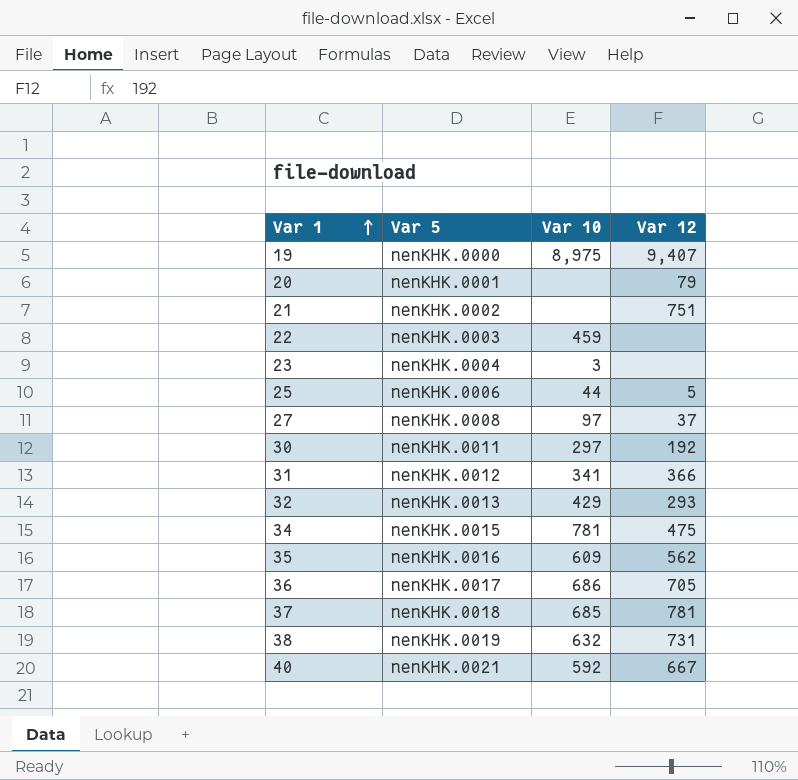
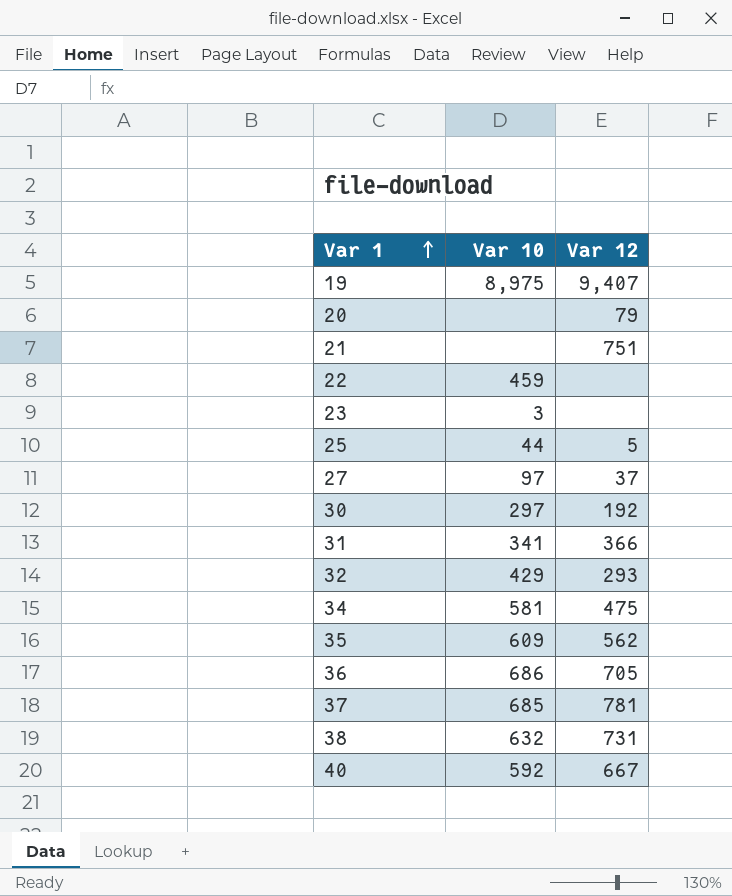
column Var 5 | position: 2 -> none
34 | Var 10: 781 -> 581

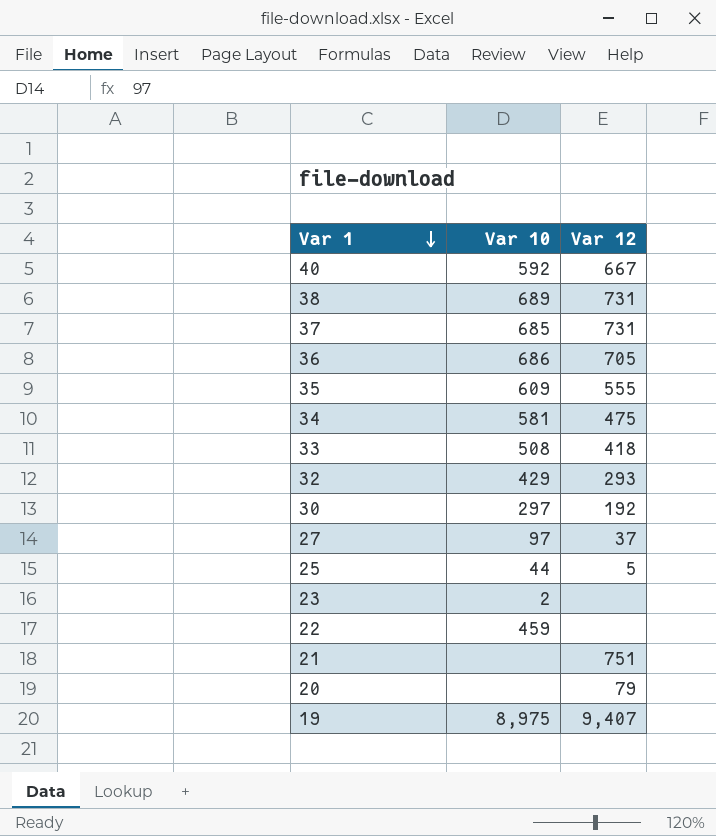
row order: Var 1 ascending -> Var 1 descending
row 31: 341 | 366 -> none
38 | Var 10: 632 -> 689
37 | Var 12: 781 -> 731
35 | Var 12: 562 -> 555
row 33: none -> 508 | 418
23 | Var 10: 3 -> 2

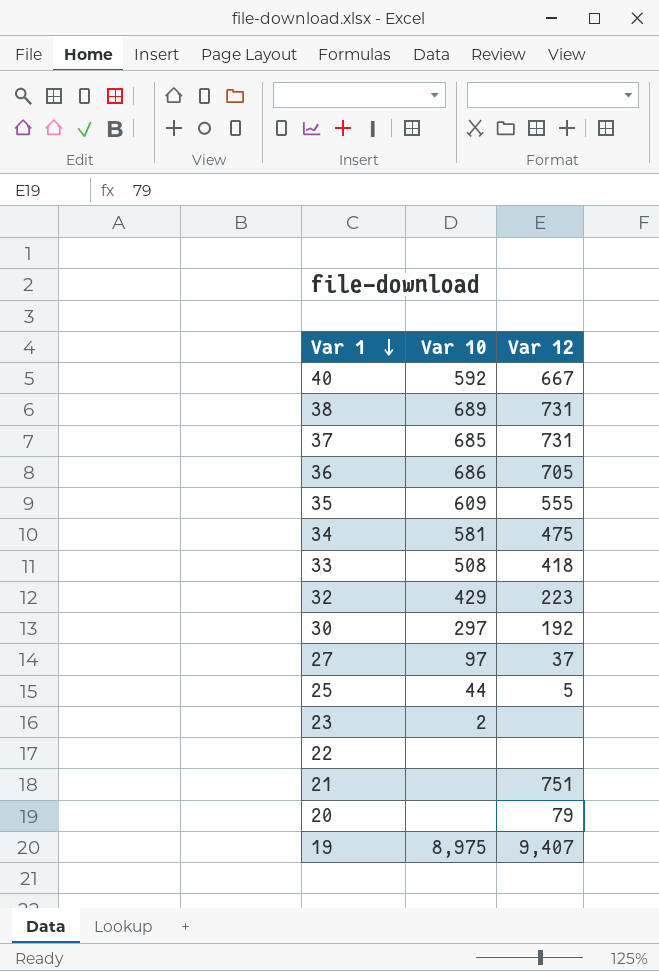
32 | Var 12: 293 -> 223
22 | Var 10: 459 -> none

